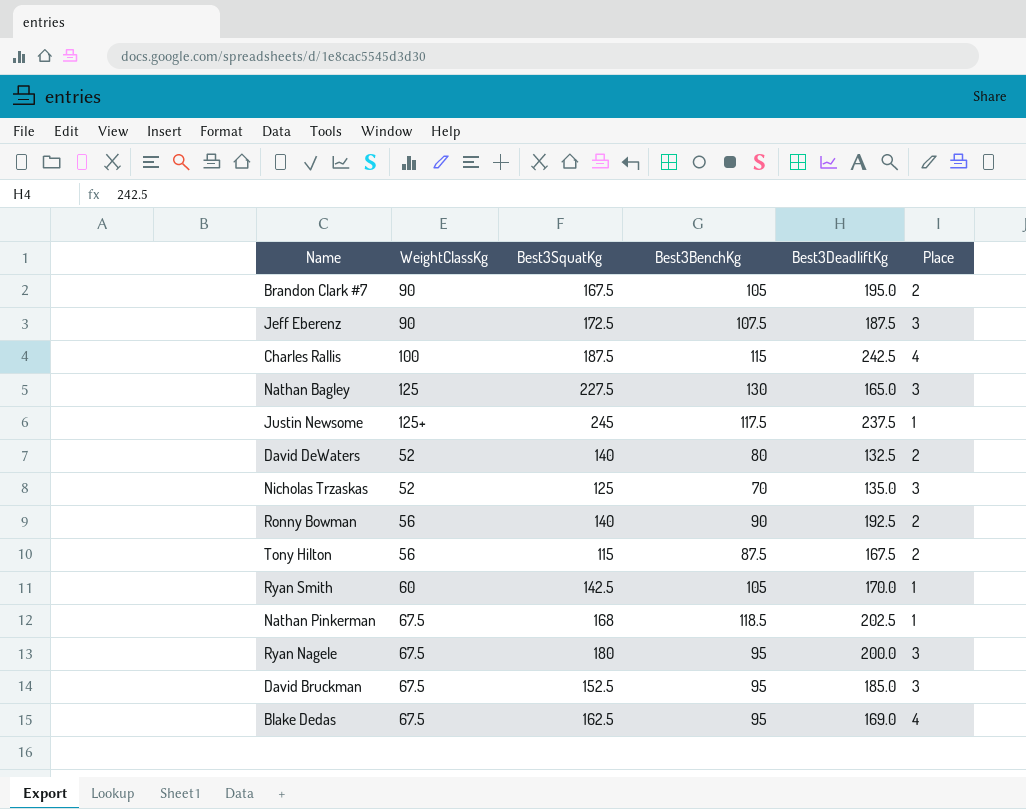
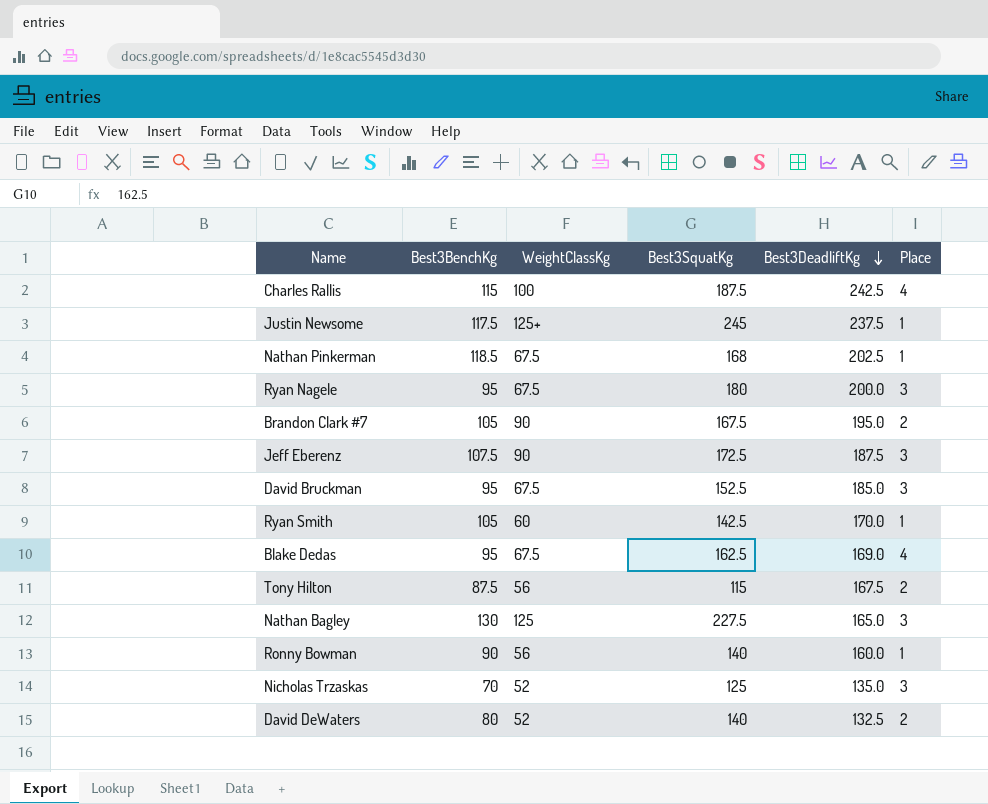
row order: none -> Best3DeadliftKg descending
column Best3BenchKg | position: 4 -> 2
Ronny Bowman | Best3DeadliftKg: 192.5 -> 160.0
Ronny Bowman | Place: 2 -> 1

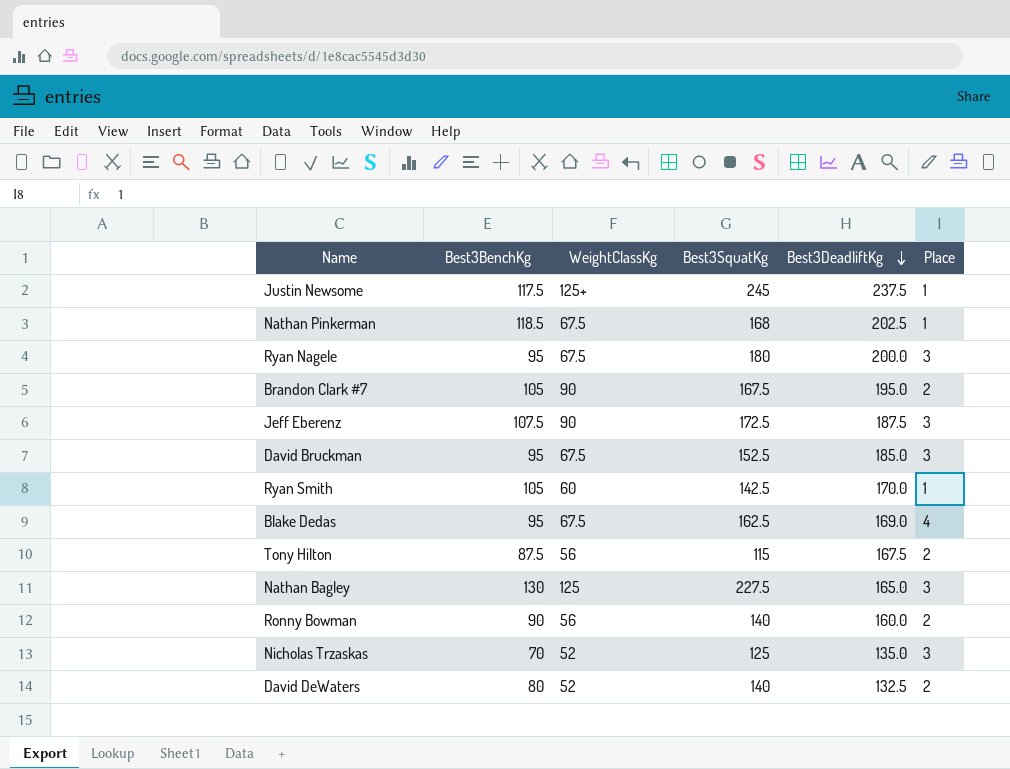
row Charles Rallis: 115 | 100 | 187.5 | 242.5 | 4 -> none
Ronny Bowman | Place: 1 -> 2

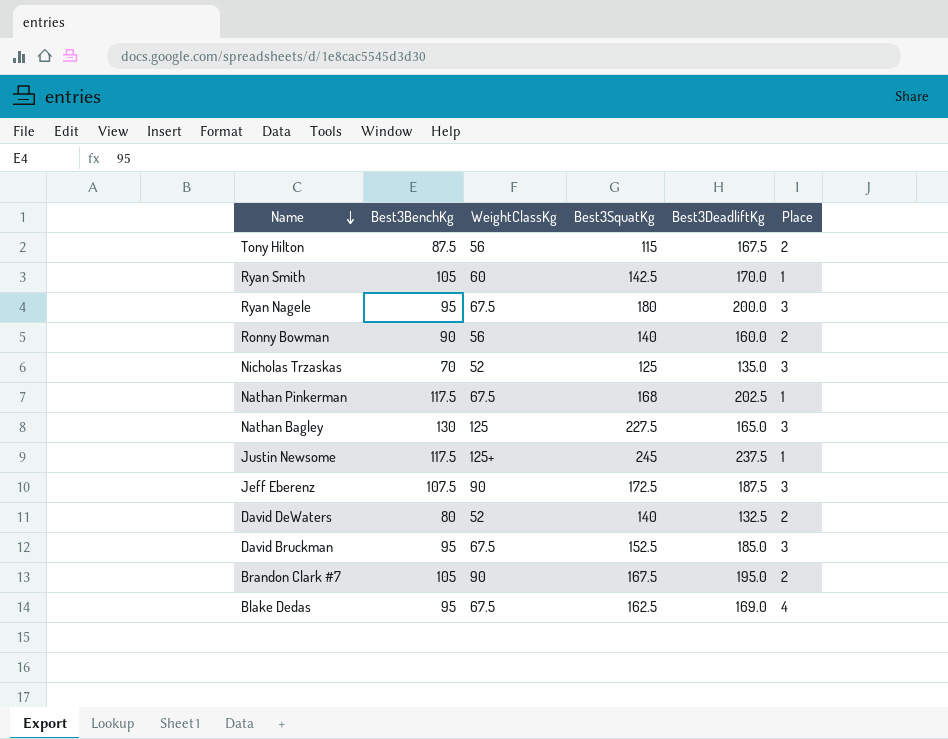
row order: Best3DeadliftKg descending -> Name descending
Nathan Pinkerman | Best3BenchKg: 118.5 -> 117.5

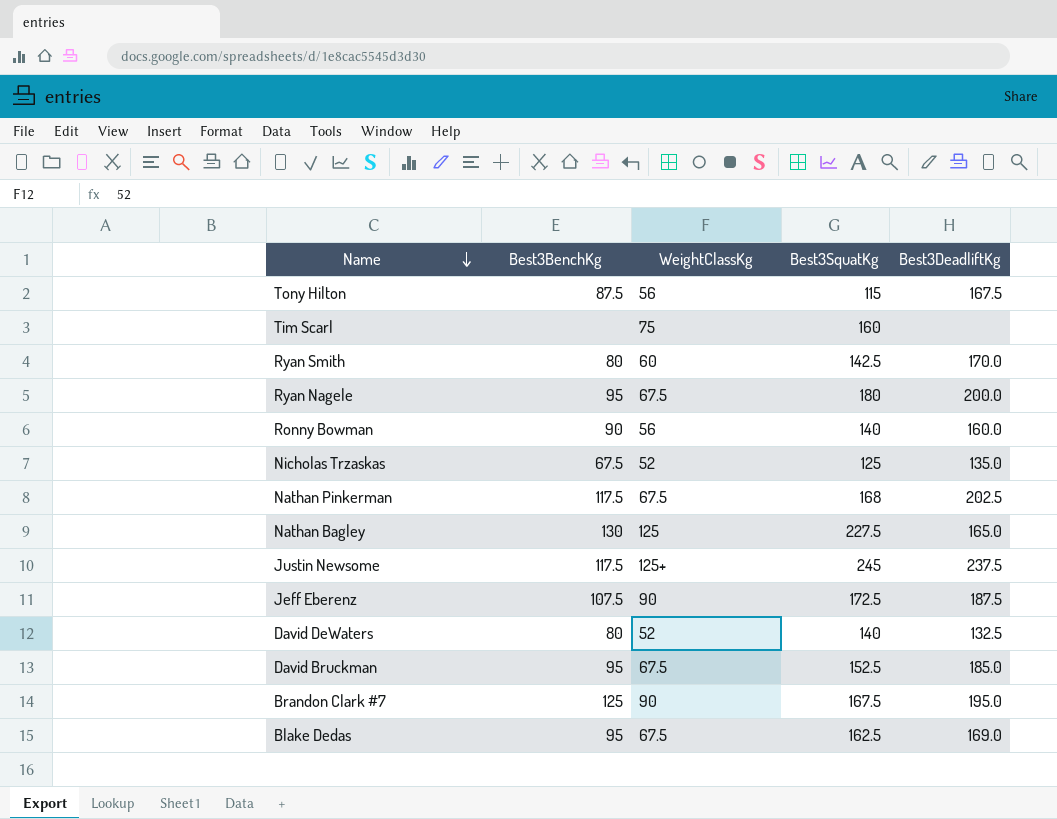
column Place | position: 6 -> none
row Tim Scarl: none -> none | 75 | 160 | none
Ryan Smith | Best3BenchKg: 105 -> 80
Nicholas Trzaskas | Best3BenchKg: 70 -> 67.5
Brandon Clark #7 | Best3BenchKg: 105 -> 125

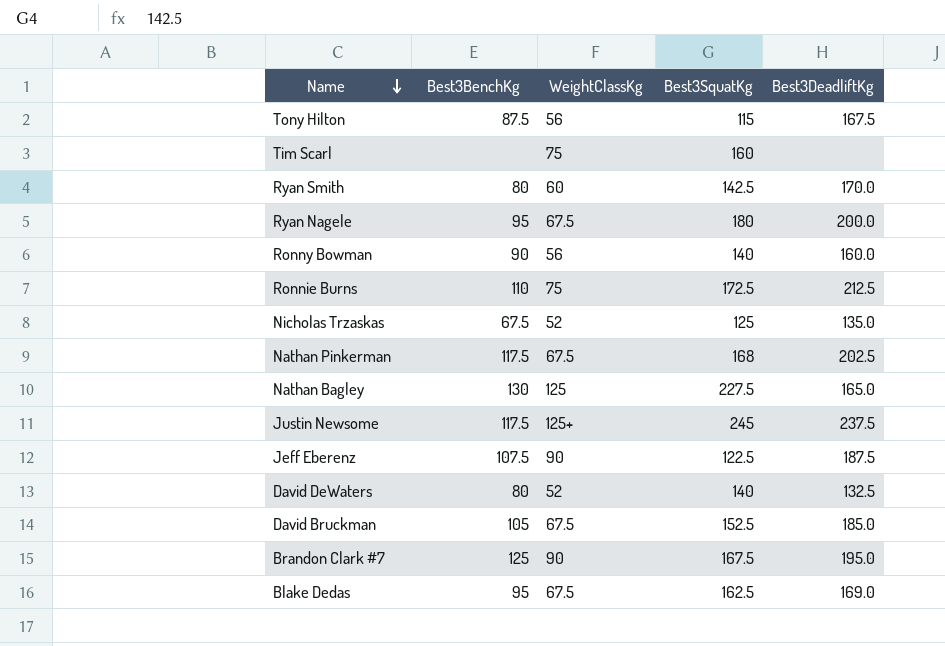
row Ronnie Burns: none -> 110 | 75 | 172.5 | 212.5
Jeff Eberenz | Best3SquatKg: 172.5 -> 122.5
David Bruckman | Best3BenchKg: 95 -> 105

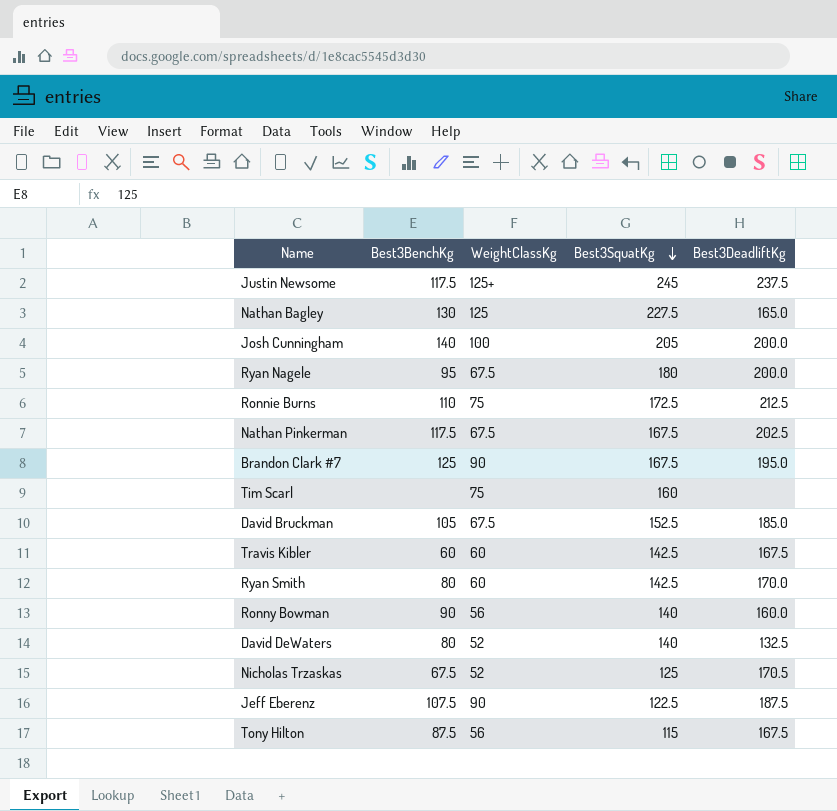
row order: Name descending -> Best3SquatKg descending
row Blake Dedas: 95 | 67.5 | 162.5 | 169.0 -> none
row Josh Cunningham: none -> 140 | 100 | 205 | 200.0
Nathan Pinkerman | Best3SquatKg: 168 -> 167.5
row Travis Kibler: none -> 60 | 60 | 142.5 | 167.5
Nicholas Trzaskas | Best3DeadliftKg: 135.0 -> 170.5

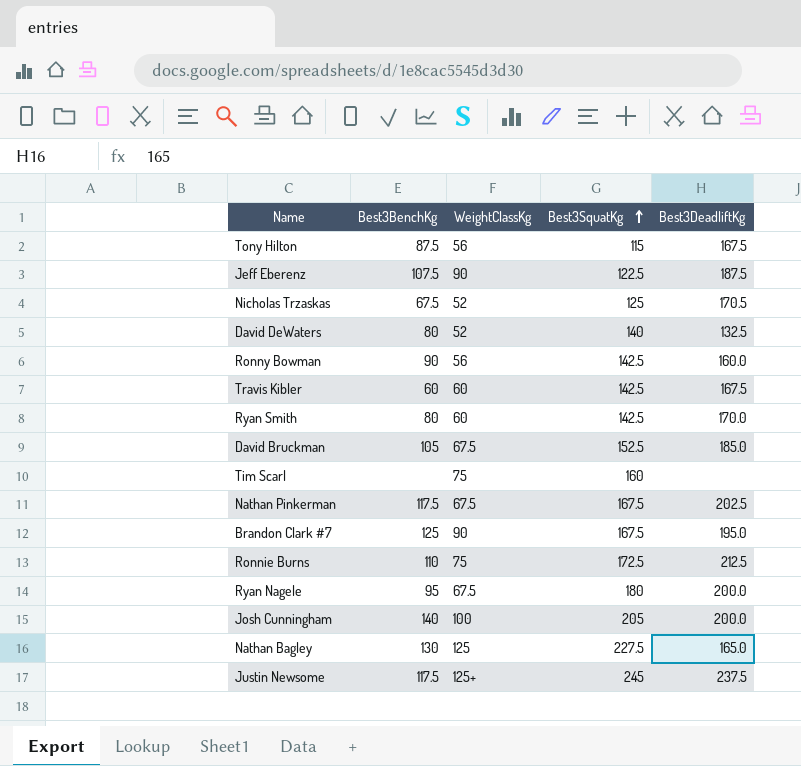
row order: Best3SquatKg descending -> Best3SquatKg ascending
Ronny Bowman | Best3SquatKg: 140 -> 142.5

